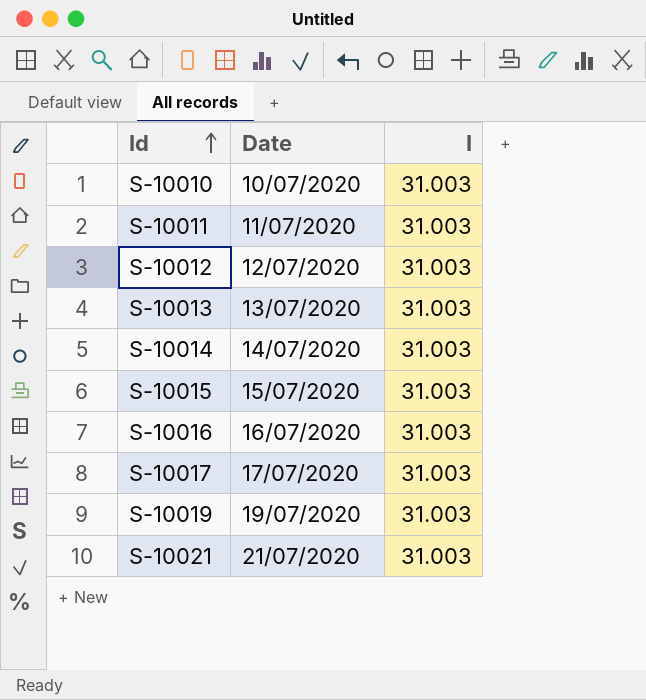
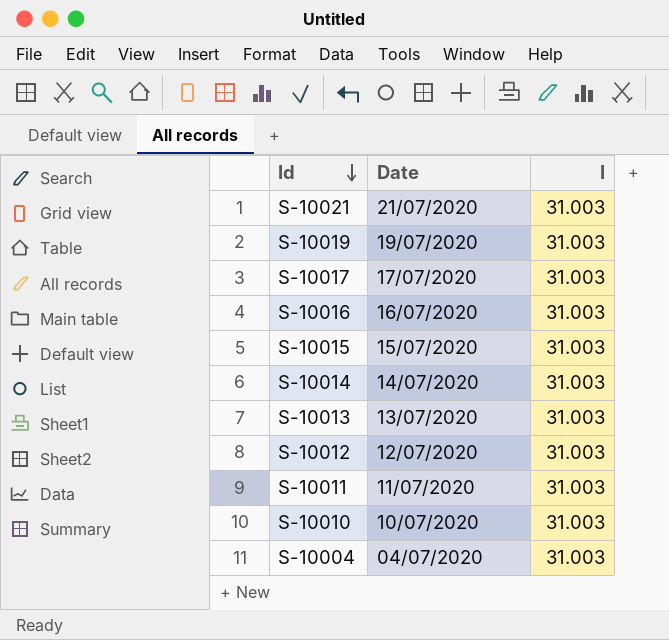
row order: Id ascending -> Id descending
row S-10004: none -> 04/07/2020 | 31.003

